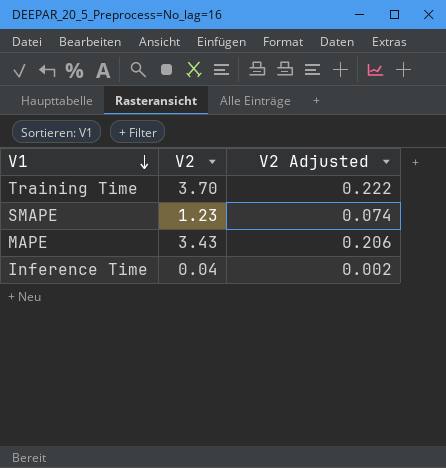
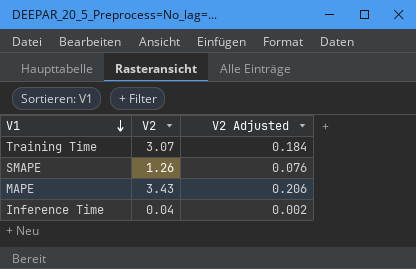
Training Time | V2: 3.70 -> 3.07
Training Time | V2 Adjusted: 0.222 -> 0.184
SMAPE | V2: 1.23 -> 1.26
SMAPE | V2 Adjusted: 0.074 -> 0.076

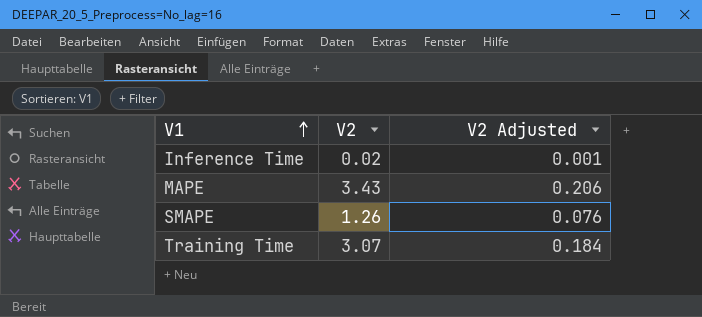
row order: V1 descending -> V1 ascending
Inference Time | V2: 0.04 -> 0.02
Inference Time | V2 Adjusted: 0.002 -> 0.001

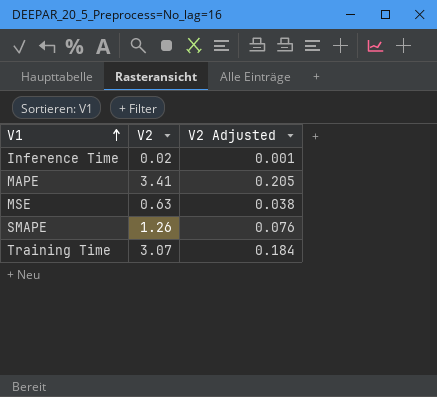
MAPE | V2: 3.43 -> 3.41
MAPE | V2 Adjusted: 0.206 -> 0.205
row MSE: none -> 0.63 | 0.038

